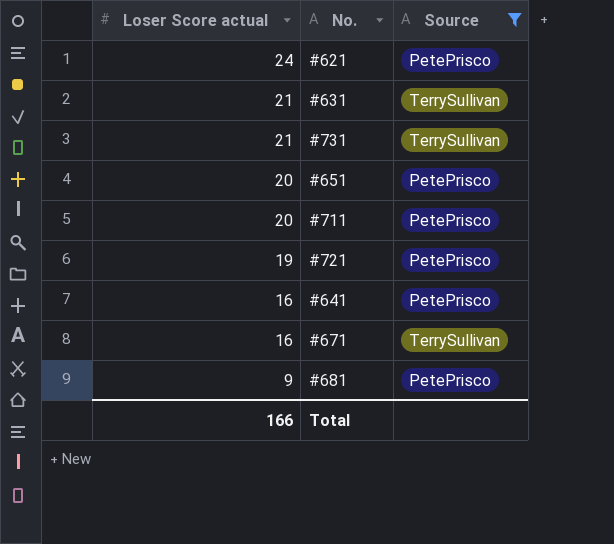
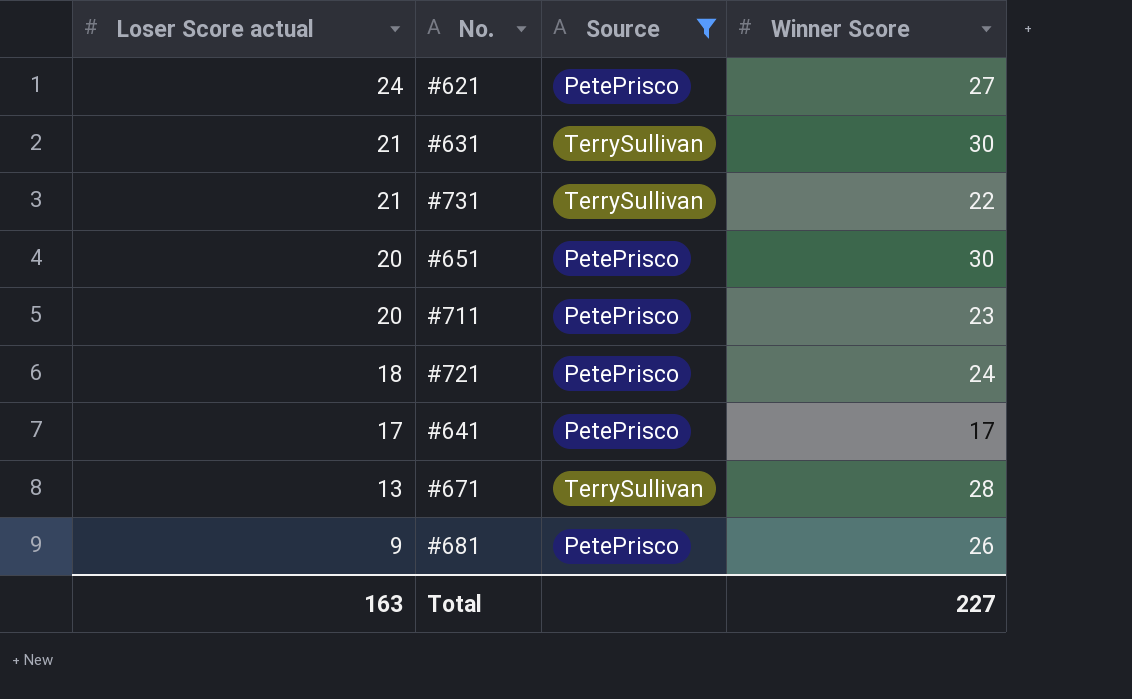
column Winner Score | position: none -> 4
#721 | Loser Score actual: 19 -> 18
#641 | Loser Score actual: 16 -> 17
#671 | Loser Score actual: 16 -> 13
Total | Loser Score actual: 166 -> 163

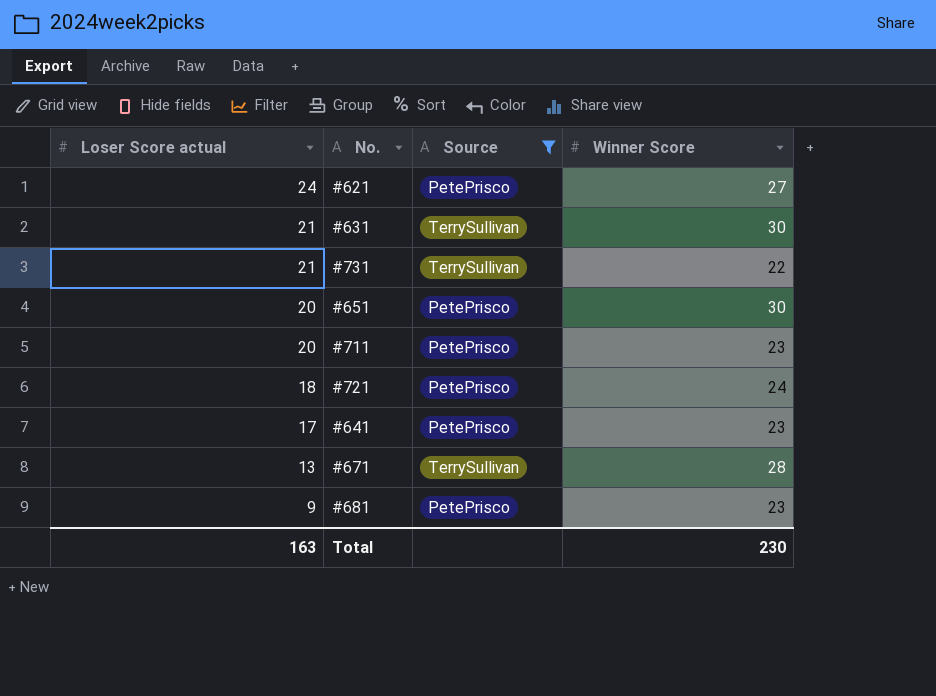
#641 | Winner Score: 17 -> 23
#681 | Winner Score: 26 -> 23
Total | Winner Score: 227 -> 230

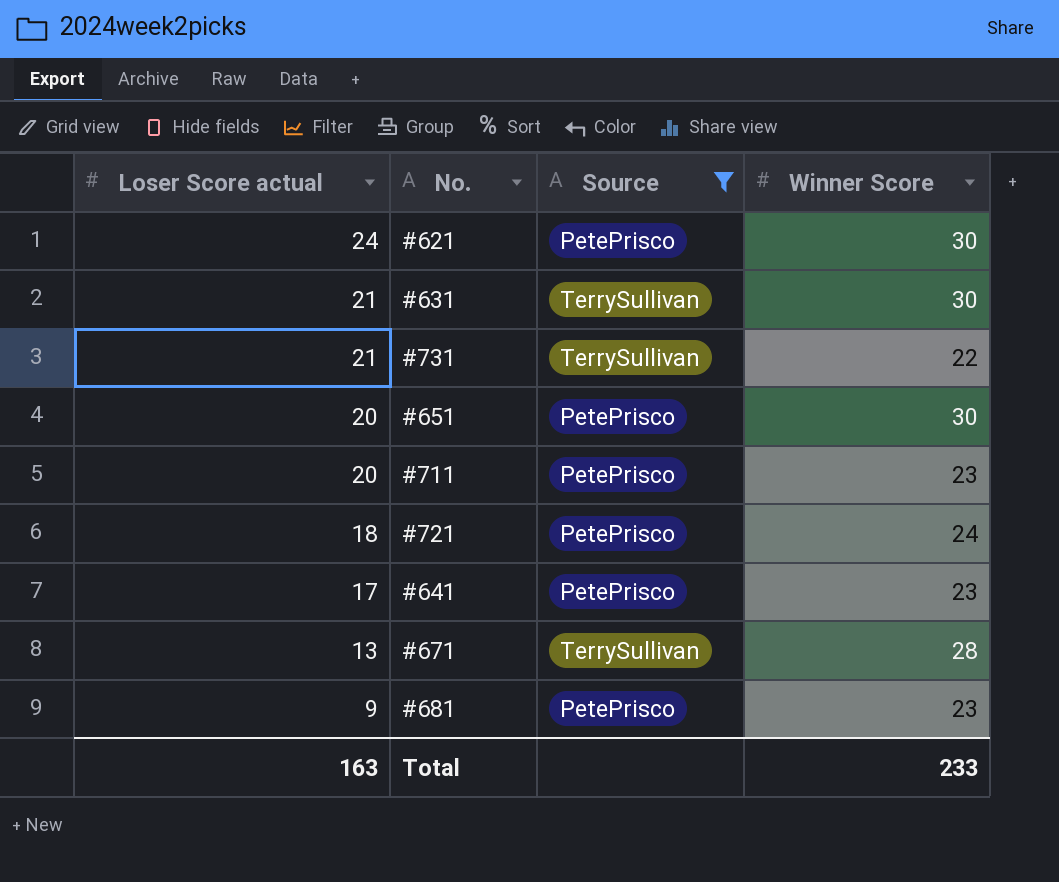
#621 | Winner Score: 27 -> 30
Total | Winner Score: 230 -> 233

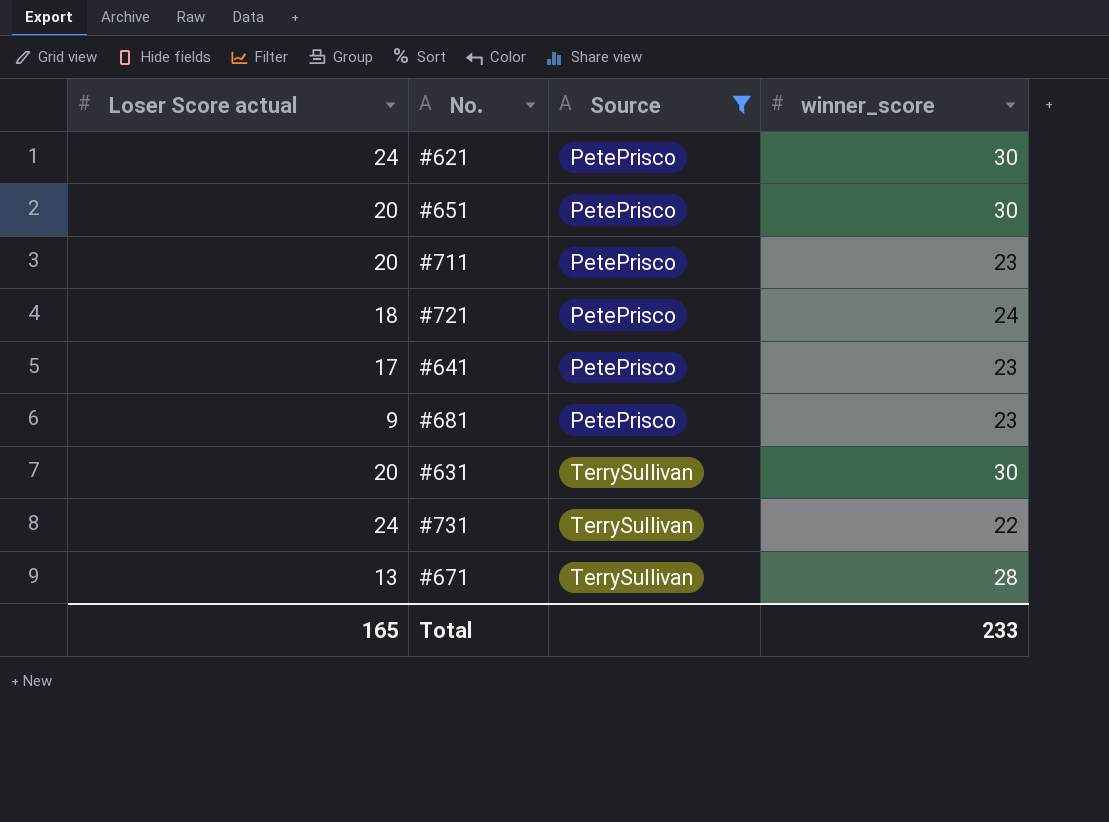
row order: Loser Score actual descending -> Source ascending
column name: Winner Score -> winner_score
#631 | Loser Score actual: 21 -> 20
#731 | Loser Score actual: 21 -> 24
Total | Loser Score actual: 163 -> 165

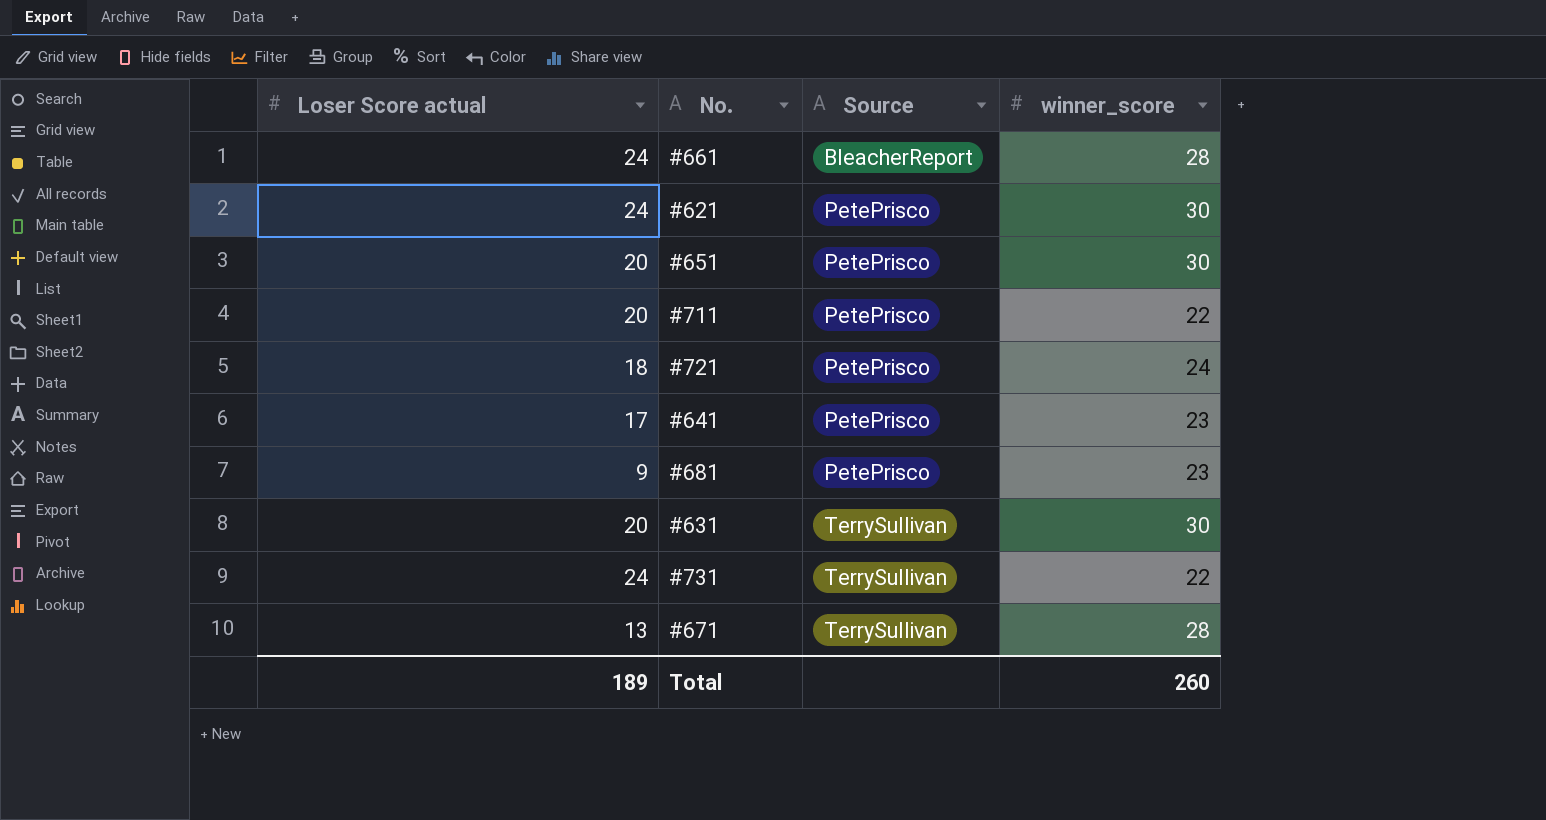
filter: Source != BleacherReport -> none
#711 | winner_score: 23 -> 22
Total | Loser Score actual: 165 -> 189
Total | winner_score: 233 -> 260

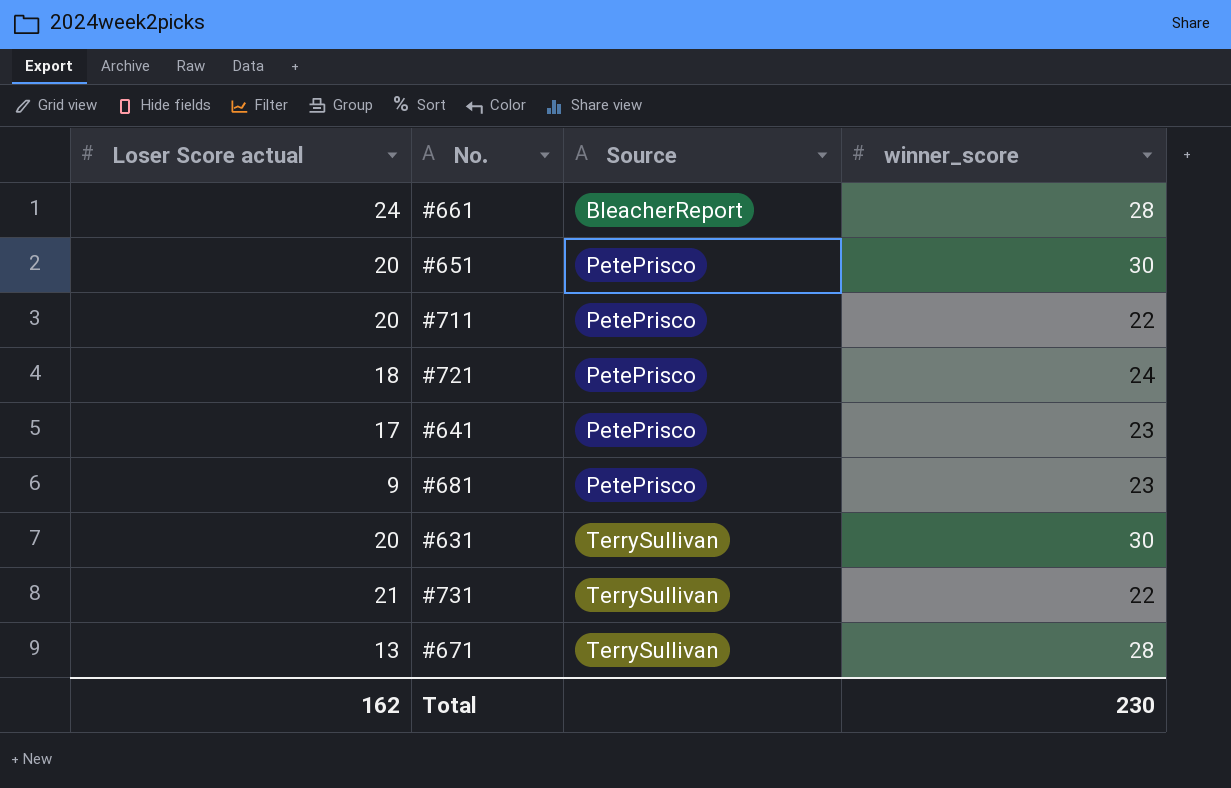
row #621: 24 | PetePrisco | 30 -> none
#731 | Loser Score actual: 24 -> 21
Total | Loser Score actual: 189 -> 162
Total | winner_score: 260 -> 230

